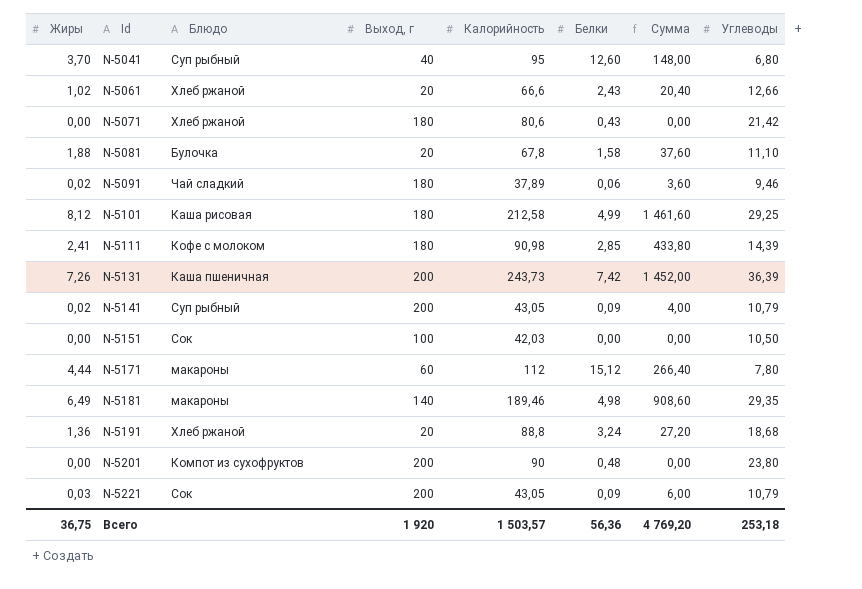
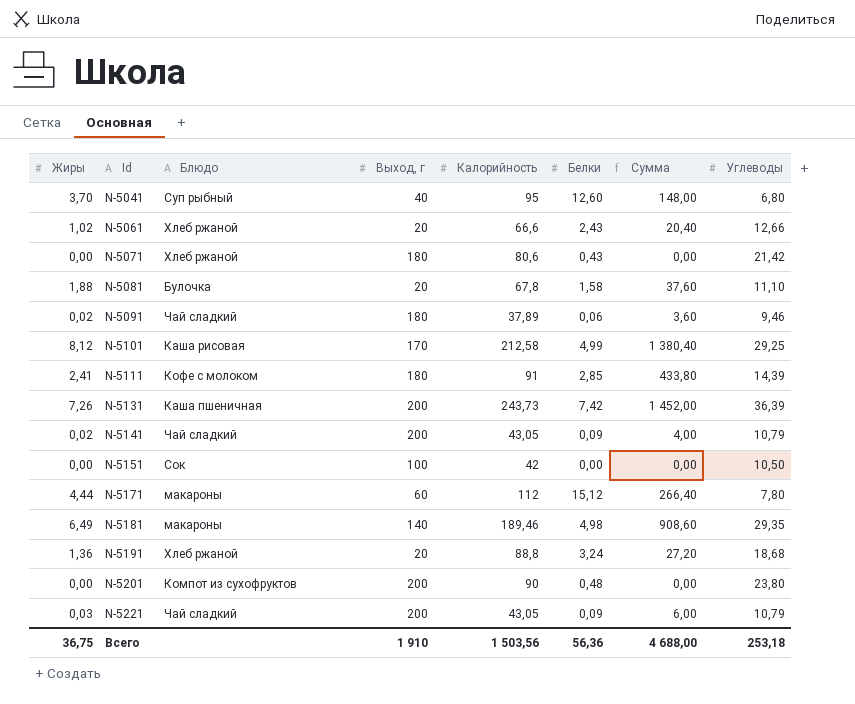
N-5101 | Выход, г: 180 -> 170
N-5101 | Сумма: 1 461,60 -> 1 380,40
N-5111 | Калорийность: 90,98 -> 91
N-5141 | Блюдо: Суп рыбный -> Чай сладкий
N-5151 | Калорийность: 42,03 -> 42
N-5221 | Блюдо: Сок -> Чай сладкий
Всего | Выход, г: 1 920 -> 1 910
Всего | Калорийность: 1 503,57 -> 1 503,56
Всего | Сумма: 4 769,20 -> 4 688,00

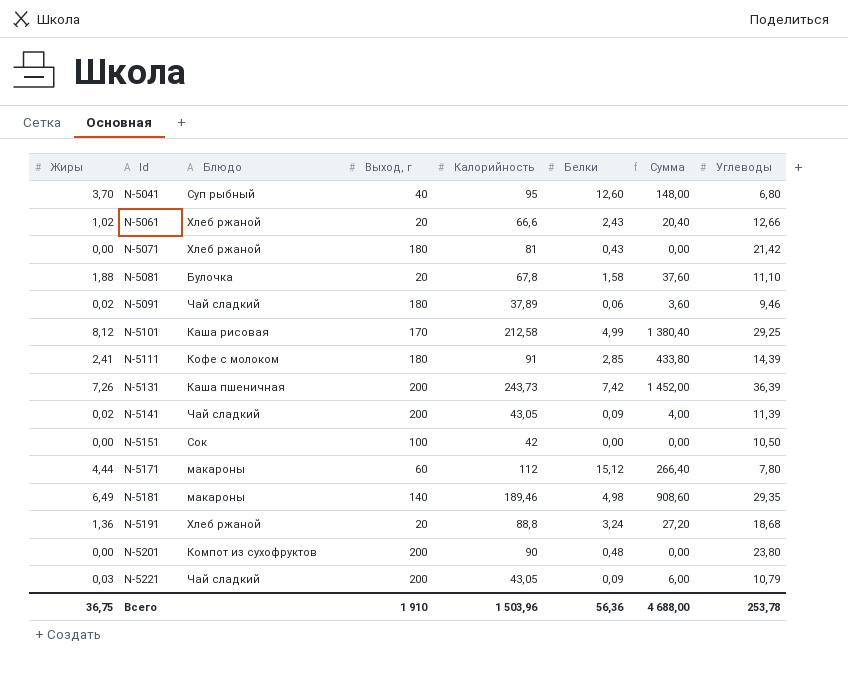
N-5071 | Калорийность: 80,6 -> 81
N-5141 | Углеводы: 10,79 -> 11,39
Всего | Калорийность: 1 503,56 -> 1 503,96
Всего | Углеводы: 253,18 -> 253,78

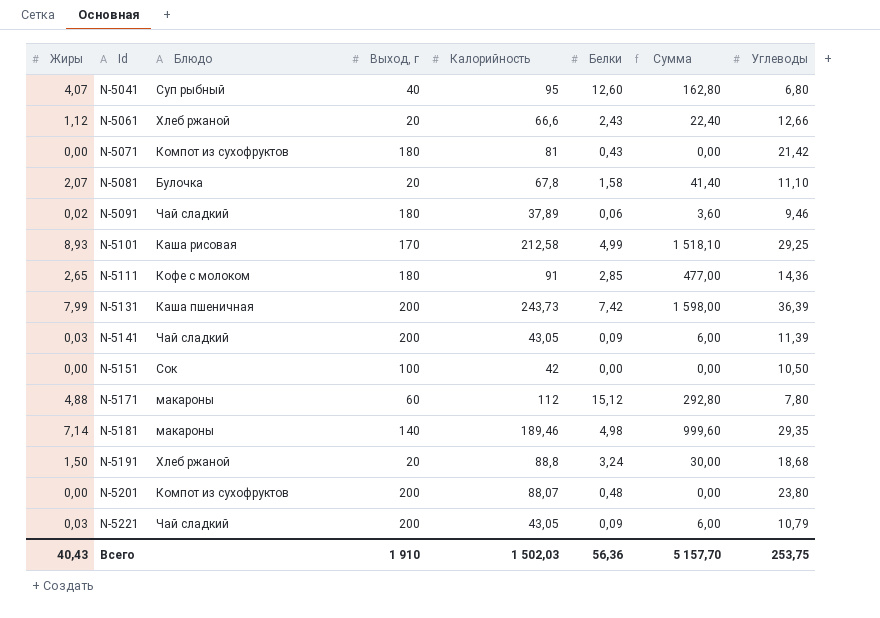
N-5041 | Жиры: 3,70 -> 4,07
N-5041 | Сумма: 148,00 -> 162,80
N-5061 | Жиры: 1,02 -> 1,12
N-5061 | Сумма: 20,40 -> 22,40
N-5071 | Блюдо: Хлеб ржаной -> Компот из сухофруктов
N-5081 | Жиры: 1,88 -> 2,07
N-5081 | Сумма: 37,60 -> 41,40
N-5101 | Жиры: 8,12 -> 8,93
N-5101 | Сумма: 1 380,40 -> 1 518,10
N-5111 | Жиры: 2,41 -> 2,65
N-5111 | Сумма: 433,80 -> 477,00
N-5111 | Углеводы: 14,39 -> 14,36
N-5131 | Жиры: 7,26 -> 7,99
N-5131 | Сумма: 1 452,00 -> 1 598,00
N-5141 | Жиры: 0,02 -> 0,03
N-5141 | Сумма: 4,00 -> 6,00
N-5171 | Жиры: 4,44 -> 4,88
N-5171 | Сумма: 266,40 -> 292,80
N-5181 | Жиры: 6,49 -> 7,14
N-5181 | Сумма: 908,60 -> 999,60
N-5191 | Жиры: 1,36 -> 1,50
N-5191 | Сумма: 27,20 -> 30,00
N-5201 | Калорийность: 90 -> 88,07
Всего | Жиры: 36,75 -> 40,43
Всего | Калорийность: 1 503,96 -> 1 502,03
Всего | Сумма: 4 688,00 -> 5 157,70
Всего | Углеводы: 253,78 -> 253,75

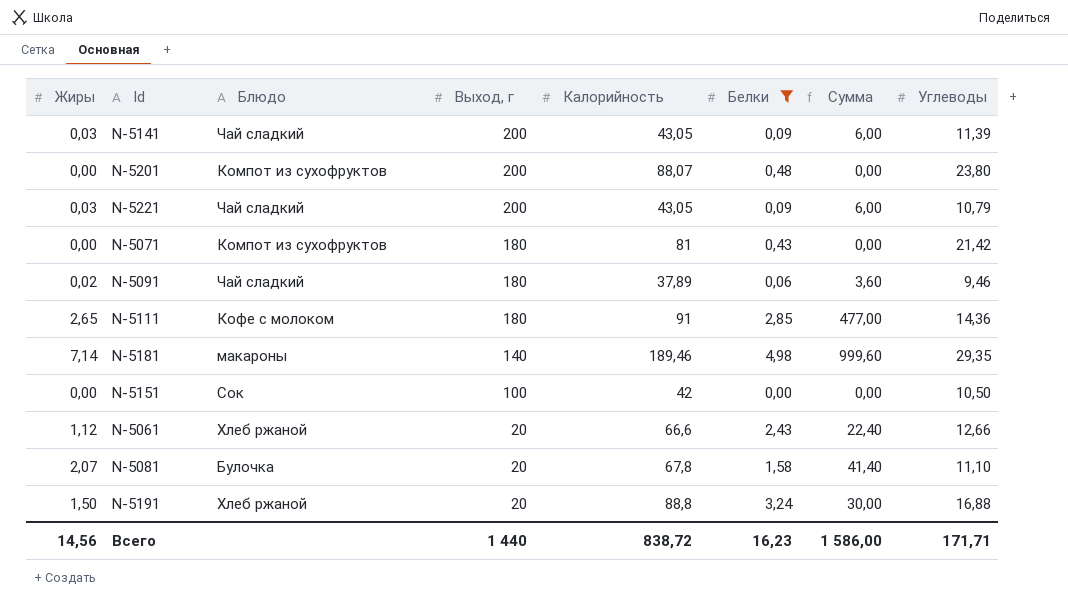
filter: none -> Белки <= 4,98
row order: Id ascending -> Выход, г descending
N-5191 | Углеводы: 18,68 -> 16,88
Всего | Жиры: 40,43 -> 14,56
Всего | Выход, г: 1 910 -> 1 440
Всего | Калорийность: 1 502,03 -> 838,72
Всего | Белки: 56,36 -> 16,23
Всего | Сумма: 5 157,70 -> 1 586,00
Всего | Углеводы: 253,75 -> 171,71

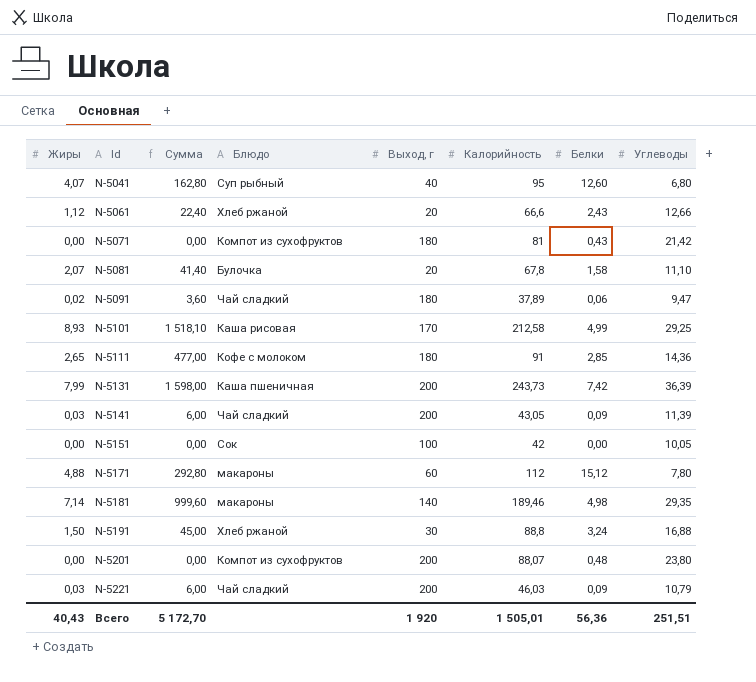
filter: Белки <= 4,98 -> none
row order: Выход, г descending -> Id ascending
column Сумма | position: 7 -> 3
N-5091 | Углеводы: 9,46 -> 9,47
N-5151 | Углеводы: 10,50 -> 10,05
N-5191 | Сумма: 30,00 -> 45,00
N-5191 | Выход, г: 20 -> 30
N-5221 | Калорийность: 43,05 -> 46,03
Всего | Жиры: 14,56 -> 40,43
Всего | Сумма: 1 586,00 -> 5 172,70
Всего | Выход, г: 1 440 -> 1 920
Всего | Калорийность: 838,72 -> 1 505,01
Всего | Белки: 16,23 -> 56,36
Всего | Углеводы: 171,71 -> 251,51

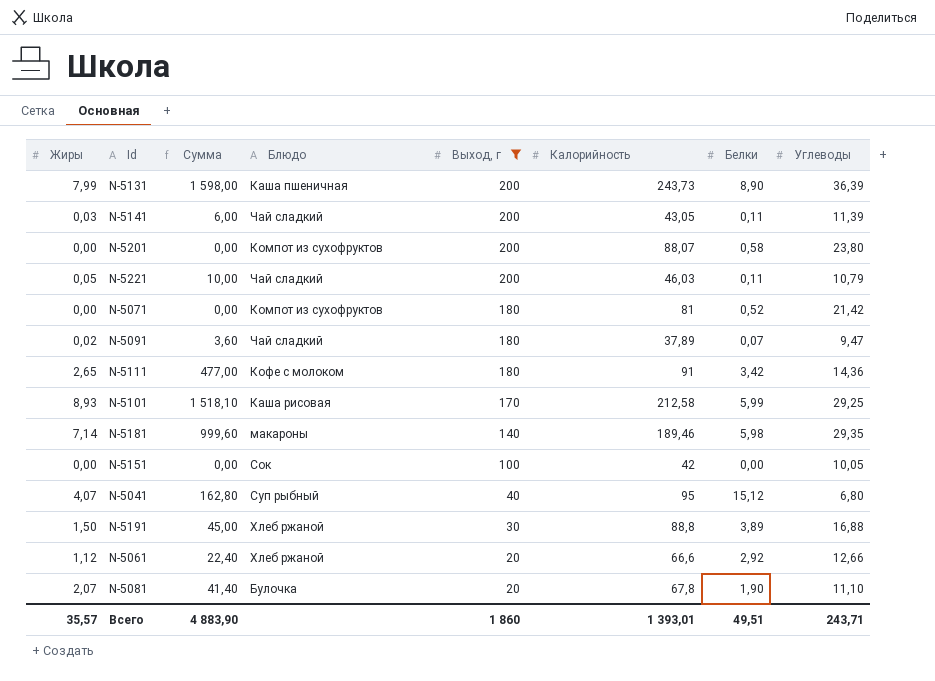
filter: none -> Выход, г != 60
row order: Id ascending -> Выход, г descending
N-5131 | Белки: 7,42 -> 8,90
N-5141 | Белки: 0,09 -> 0,11
N-5201 | Белки: 0,48 -> 0,58
N-5221 | Жиры: 0,03 -> 0,05
N-5221 | Сумма: 6,00 -> 10,00
N-5221 | Белки: 0,09 -> 0,11
N-5071 | Белки: 0,43 -> 0,52
N-5091 | Белки: 0,06 -> 0,07
N-5111 | Белки: 2,85 -> 3,42
N-5101 | Белки: 4,99 -> 5,99
N-5181 | Белки: 4,98 -> 5,98
N-5041 | Белки: 12,60 -> 15,12
N-5191 | Белки: 3,24 -> 3,89
N-5061 | Белки: 2,43 -> 2,92
N-5081 | Белки: 1,58 -> 1,90
Всего | Жиры: 40,43 -> 35,57
Всего | Сумма: 5 172,70 -> 4 883,90
Всего | Выход, г: 1 920 -> 1 860
Всего | Калорийность: 1 505,01 -> 1 393,01
Всего | Белки: 56,36 -> 49,51
Всего | Углеводы: 251,51 -> 243,71

